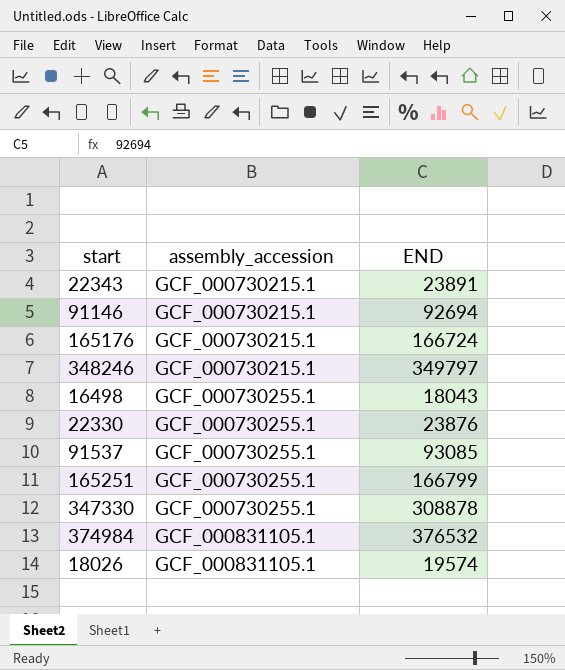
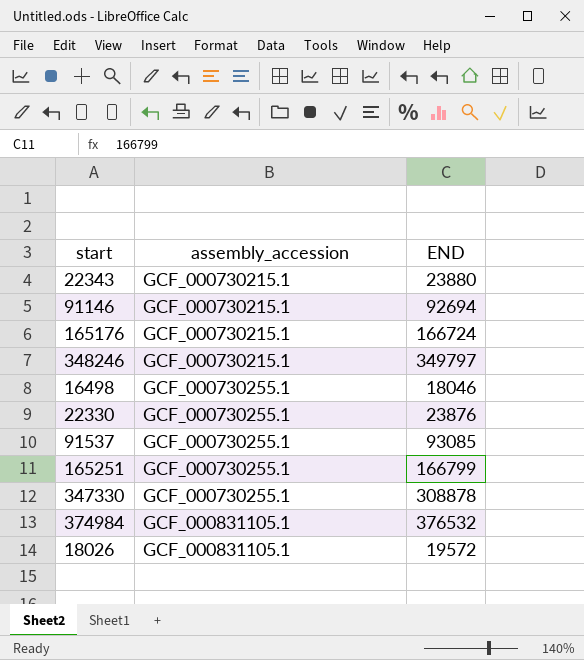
22343 | END: 23891 -> 23880
16498 | END: 18043 -> 18046
18026 | END: 19574 -> 19572

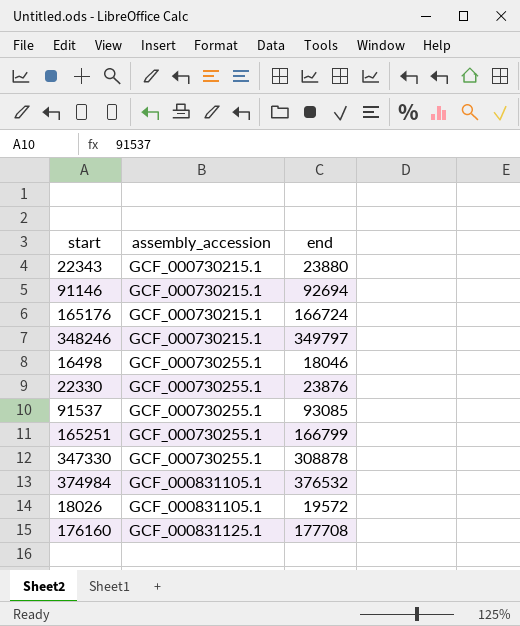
column name: END -> end
row 176160: none -> GCF_000831125.1 | 177708

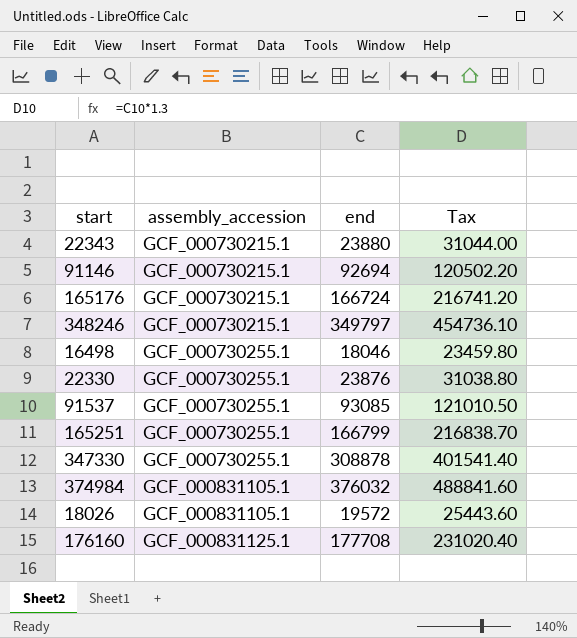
column Tax | formula: none -> [end] * 1.3
374984 | end: 376532 -> 376032

